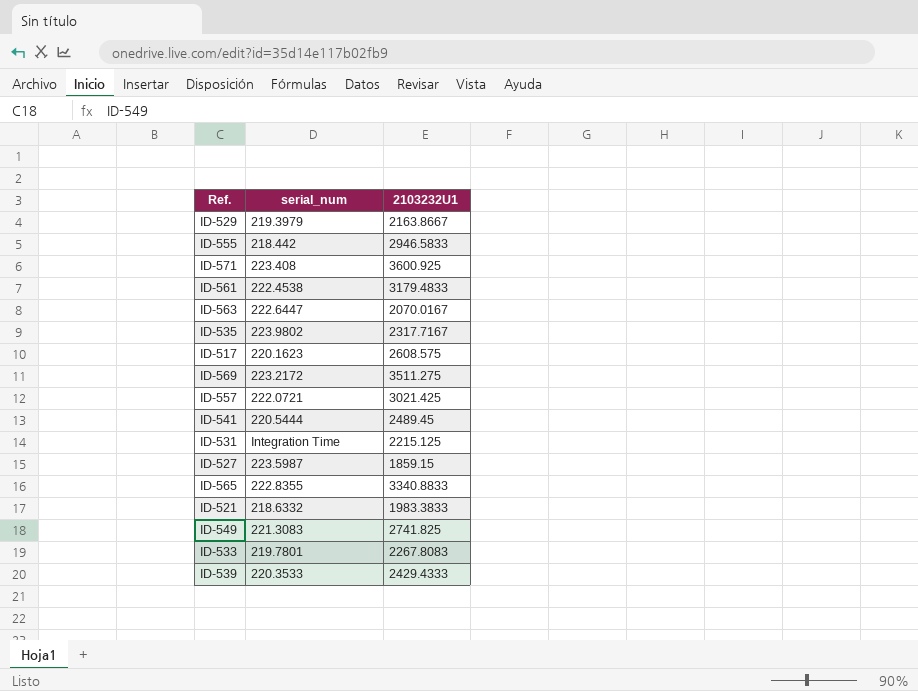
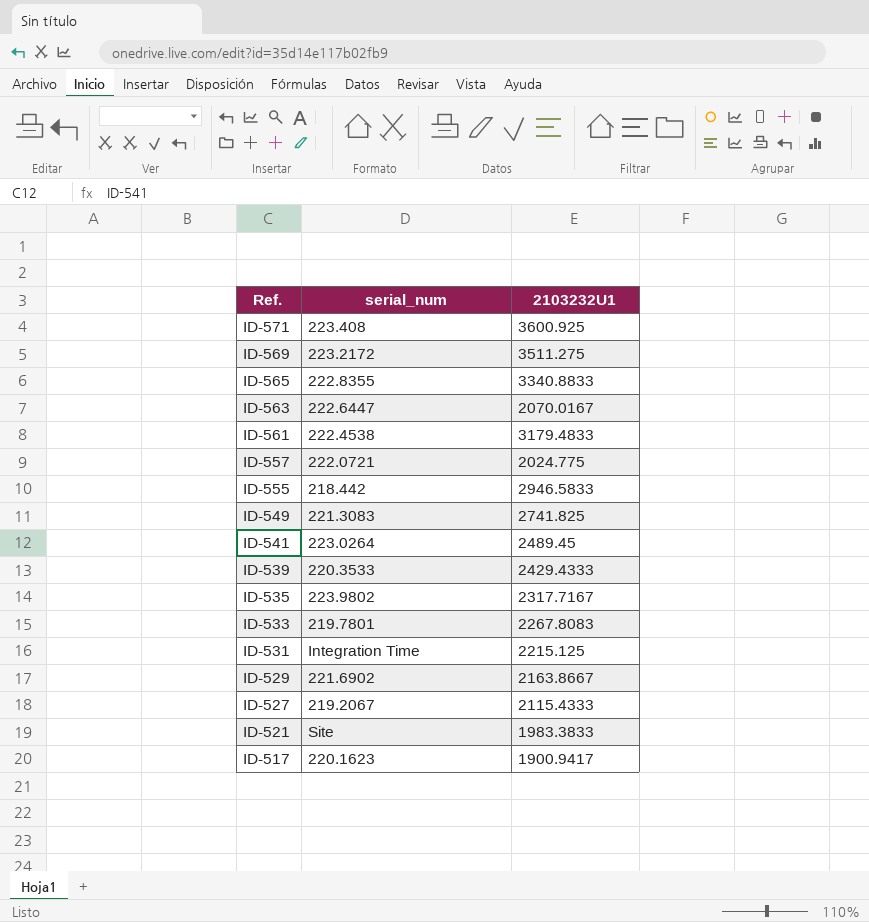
row order: none -> Ref. descending
ID-557 | 2103232U1: 3021.425 -> 2024.775
ID-541 | serial_num: 220.5444 -> 223.0264
ID-529 | serial_num: 219.3979 -> 221.6902
ID-527 | serial_num: 223.5987 -> 219.2067
ID-527 | 2103232U1: 1859.15 -> 2115.4333
ID-521 | serial_num: 218.6332 -> Site
ID-517 | 2103232U1: 2608.575 -> 1900.9417

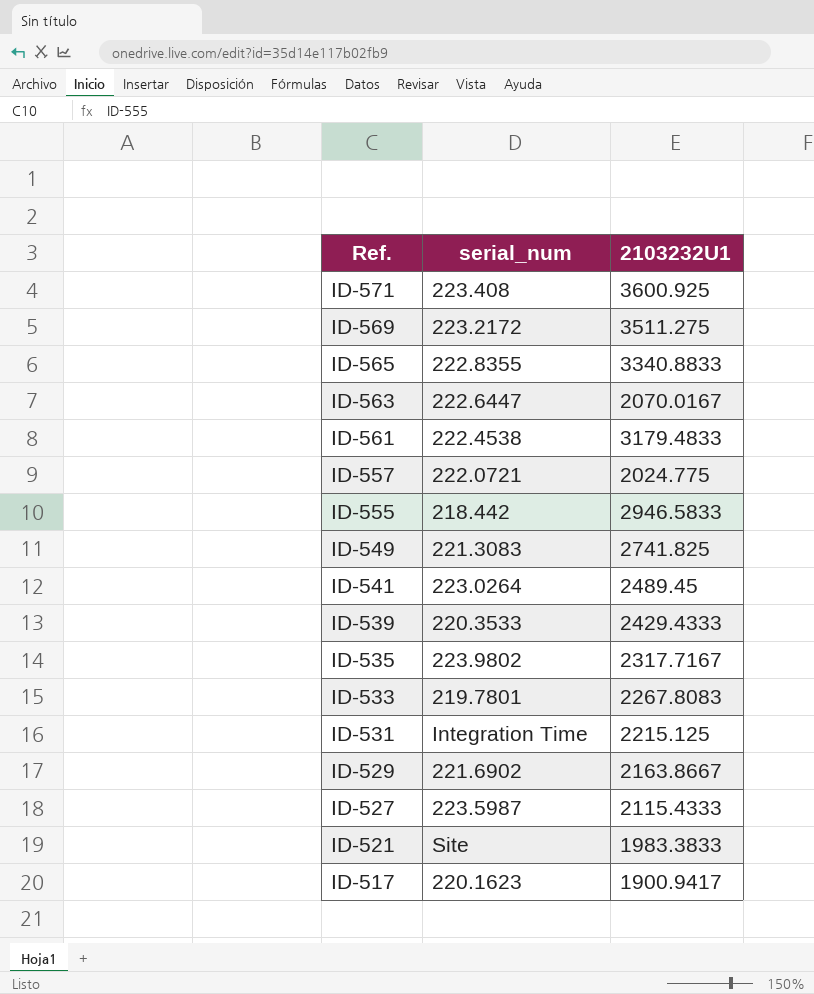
ID-527 | serial_num: 219.2067 -> 223.5987

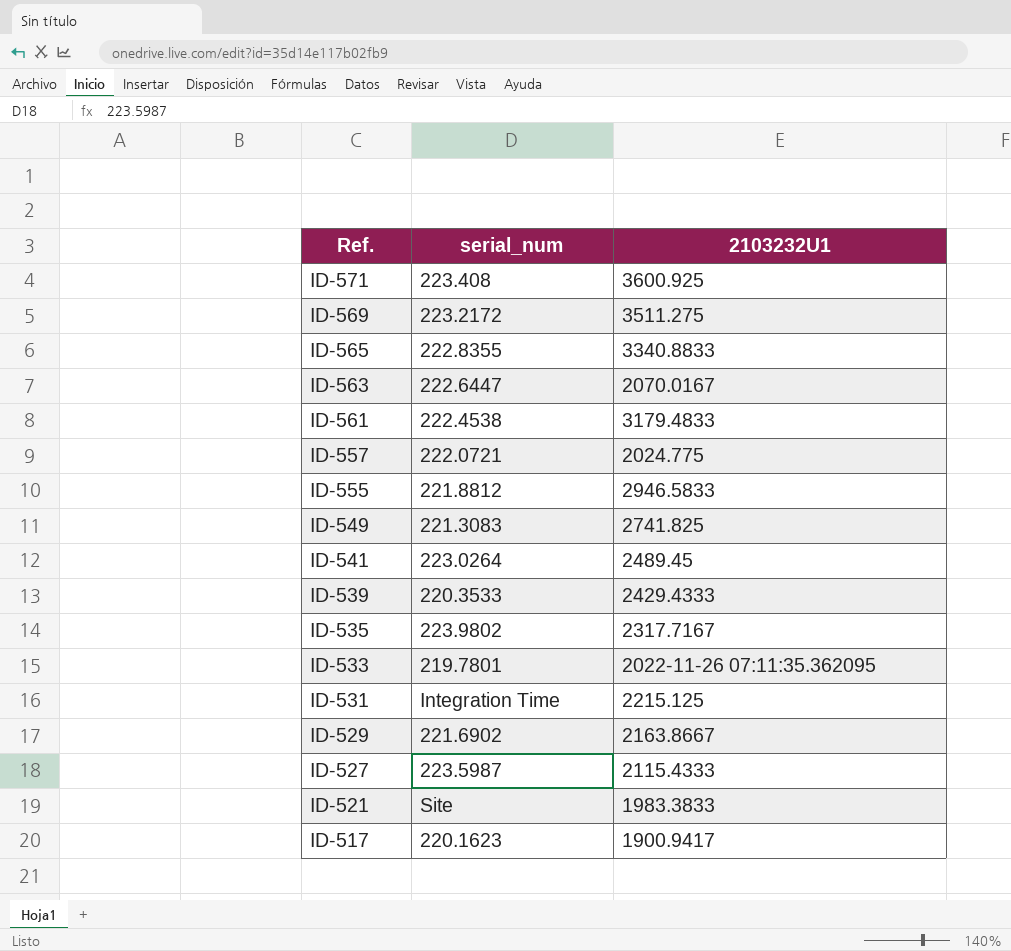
ID-555 | serial_num: 218.442 -> 221.8812
ID-533 | 2103232U1: 2267.8083 -> 2022-11-26 07:11:35.362095

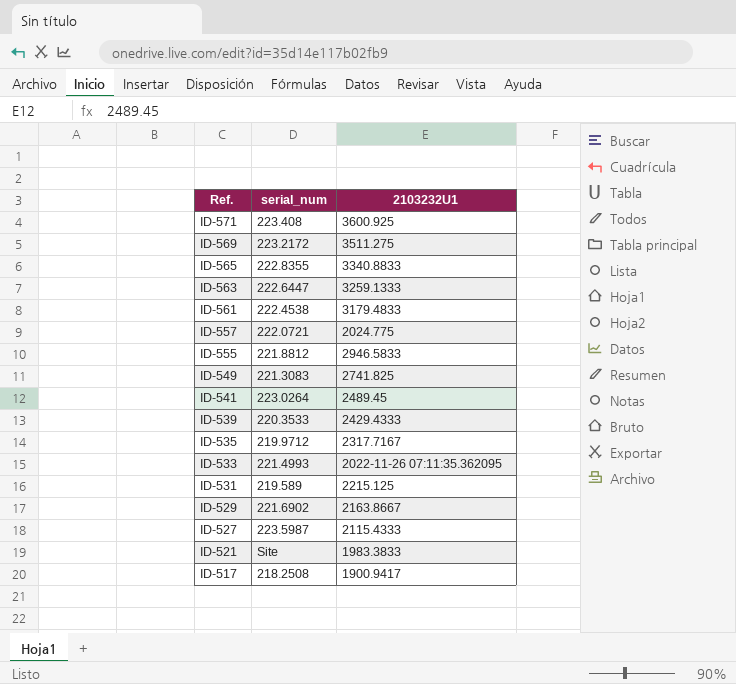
ID-563 | 2103232U1: 2070.0167 -> 3259.1333
ID-535 | serial_num: 223.9802 -> 219.9712
ID-533 | serial_num: 219.7801 -> 221.4993
ID-531 | serial_num: Integration Time -> 219.589
ID-517 | serial_num: 220.1623 -> 218.2508

